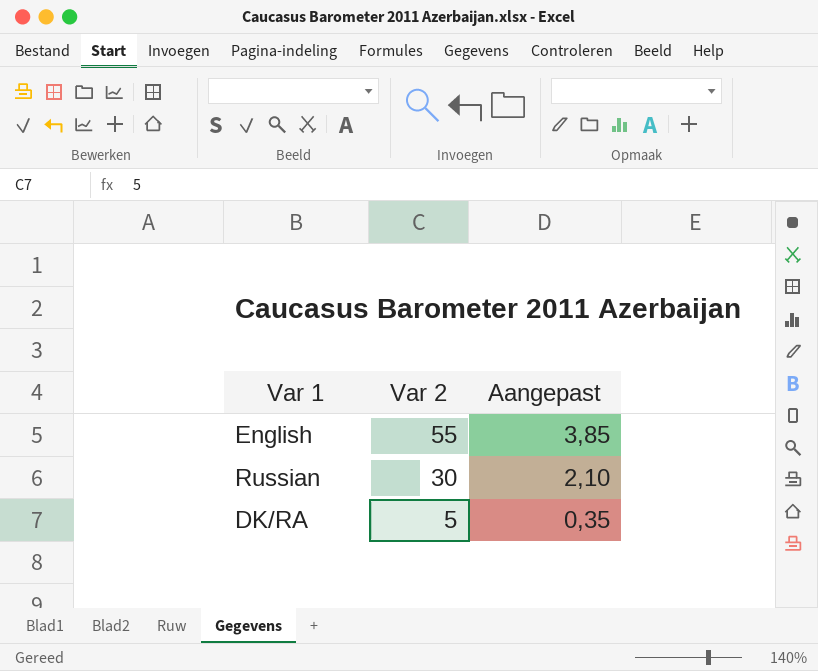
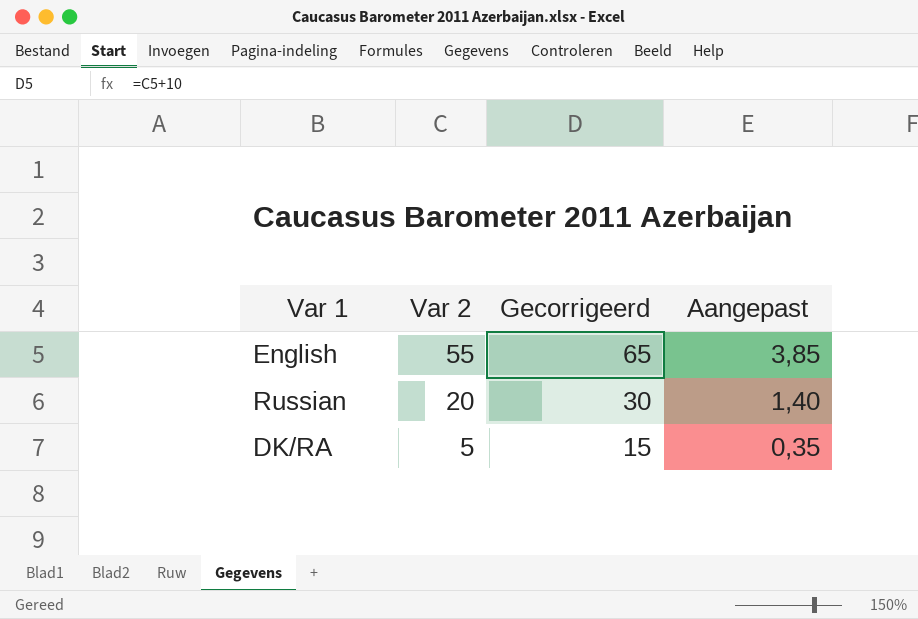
column Gecorrigeerd | formula: none -> [Var 2] + 10
Russian | Var 2: 30 -> 20
Russian | Aangepast: 2,10 -> 1,40

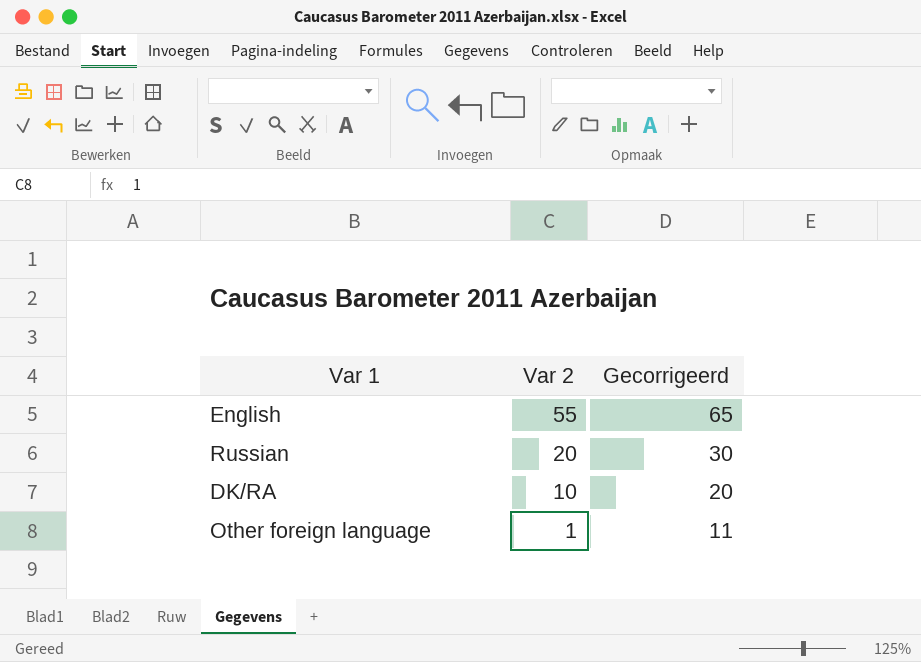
column Aangepast | formula: [Var 2] * 0,07 -> none
DK/RA | Var 2: 5 -> 10
DK/RA | Gecorrigeerd: 15 -> 20
row Other foreign language: none -> 1 | 11

